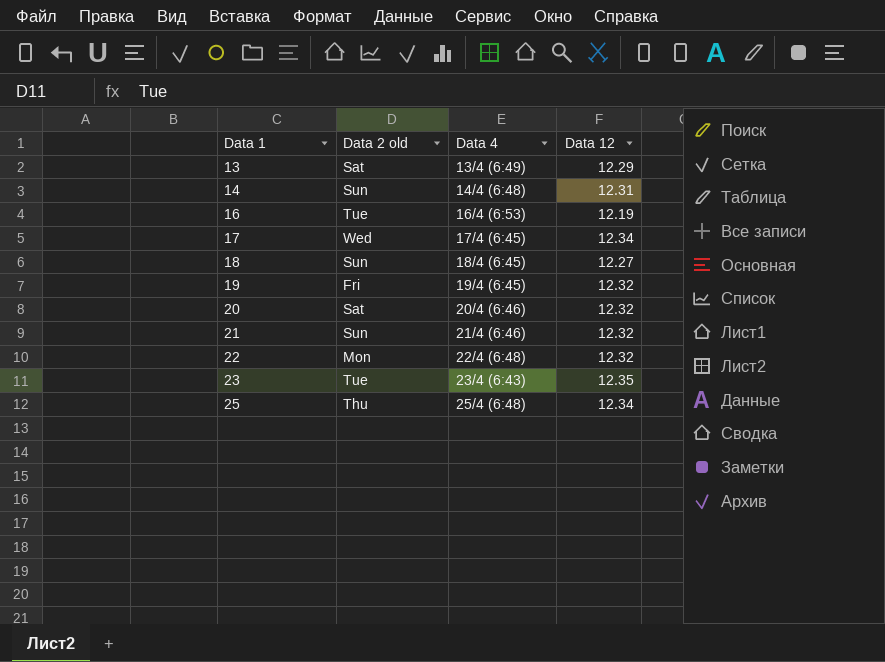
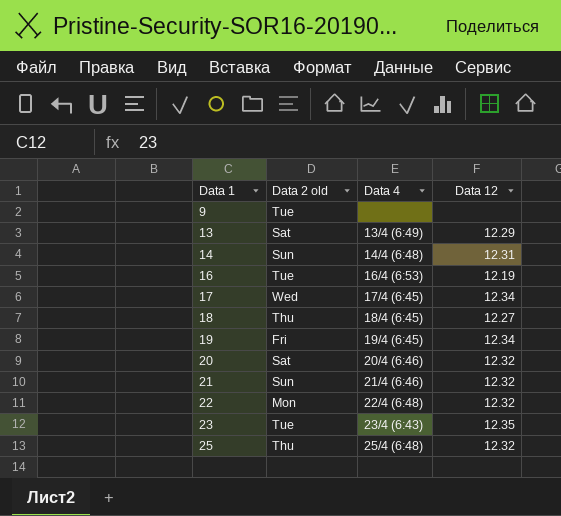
row 9: none -> Tue | none | none
18 | Data 2 old: Sun -> Thu
19 | Data 12: 12.32 -> 12.34
25 | Data 12: 12.34 -> 12.32

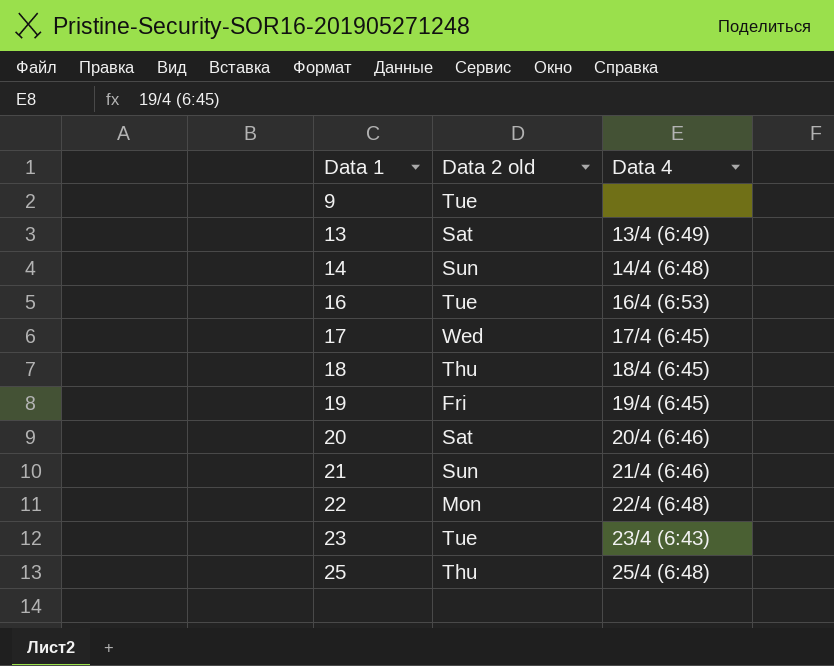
column Data 12 | position: 4 -> none

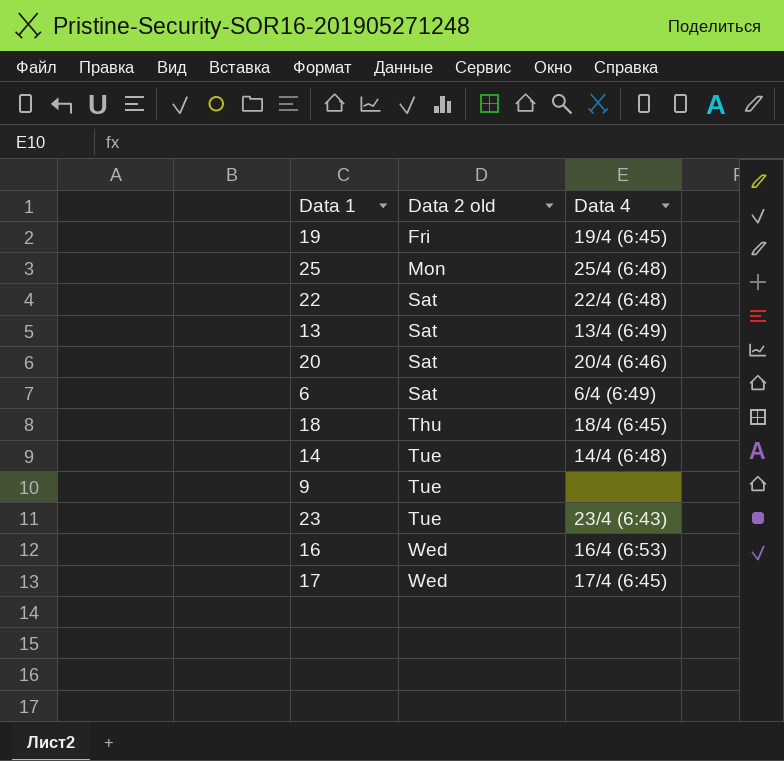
row order: Data 1 ascending -> Data 2 old ascending
row 21: Sun | 21/4 (6:46) -> none
25 | Data 2 old: Thu -> Mon
22 | Data 2 old: Mon -> Sat
row 6: none -> Sat | 6/4 (6:49)
14 | Data 2 old: Sun -> Tue
16 | Data 2 old: Tue -> Wed

